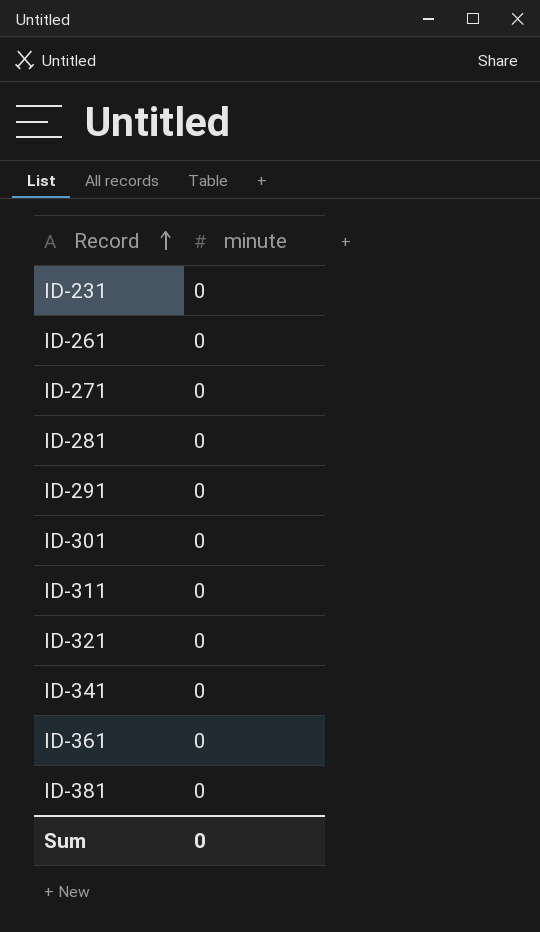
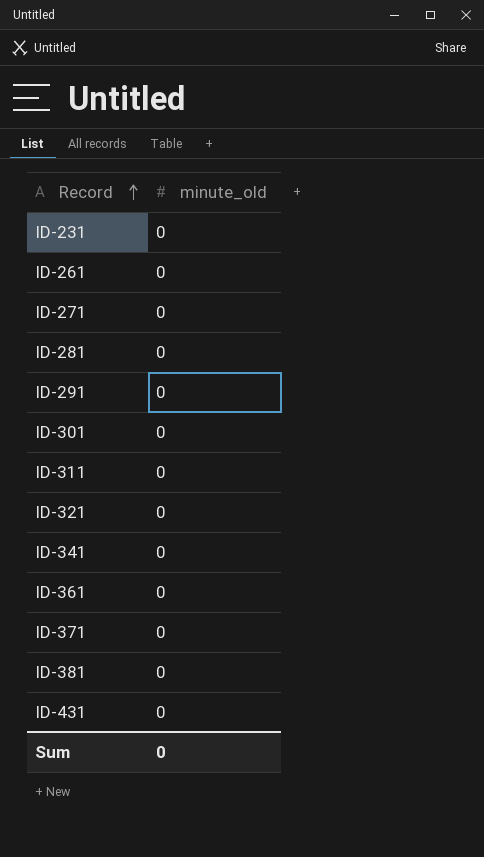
column name: minute -> minute_old
row ID-371: none -> 0
row ID-431: none -> 0

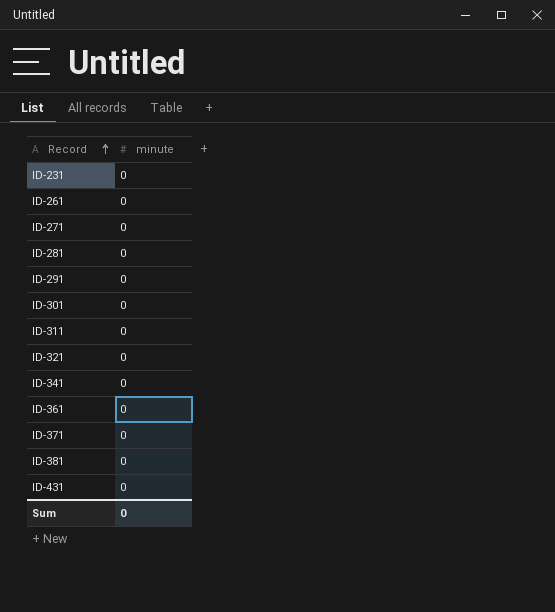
column name: minute_old -> minute

